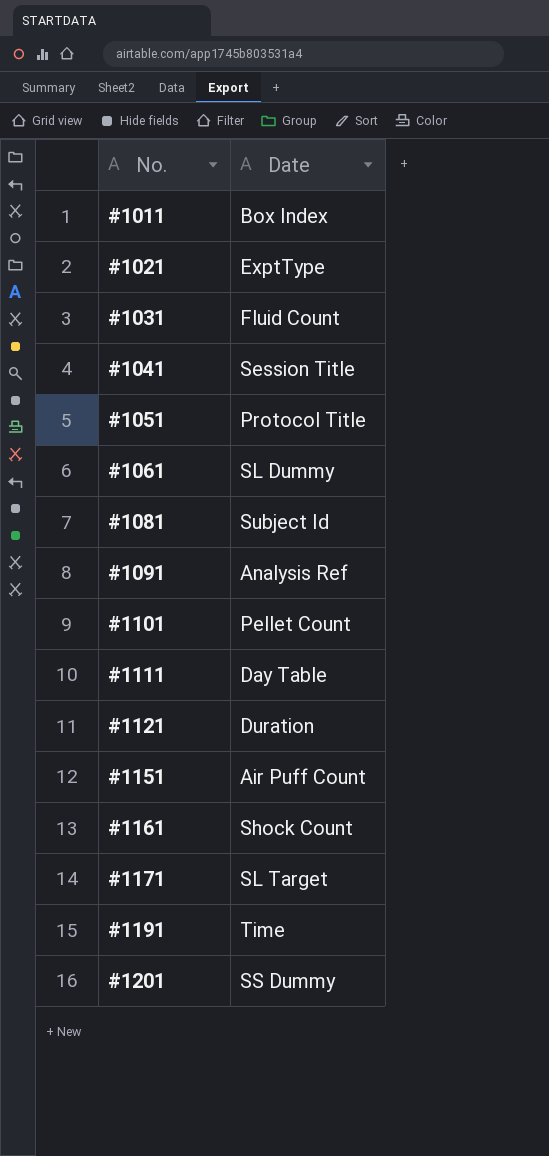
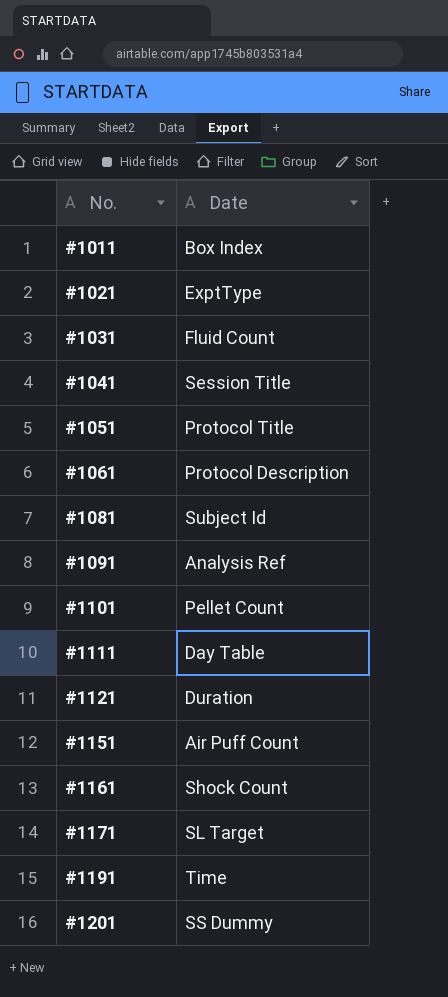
#1061 | Date: SL Dummy -> Protocol Description

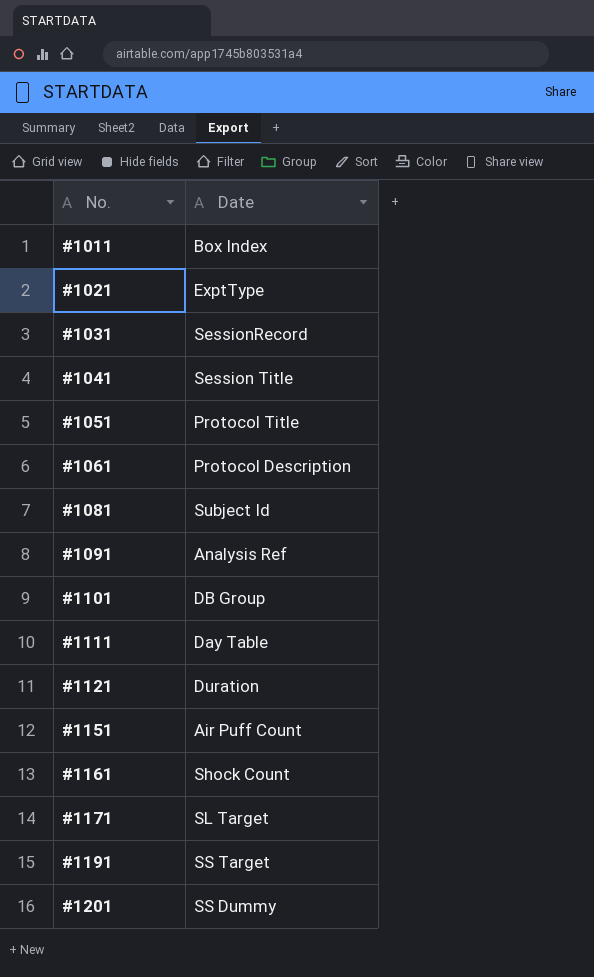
#1031 | Date: Fluid Count -> SessionRecord
#1101 | Date: Pellet Count -> DB Group
#1191 | Date: Time -> SS Target

